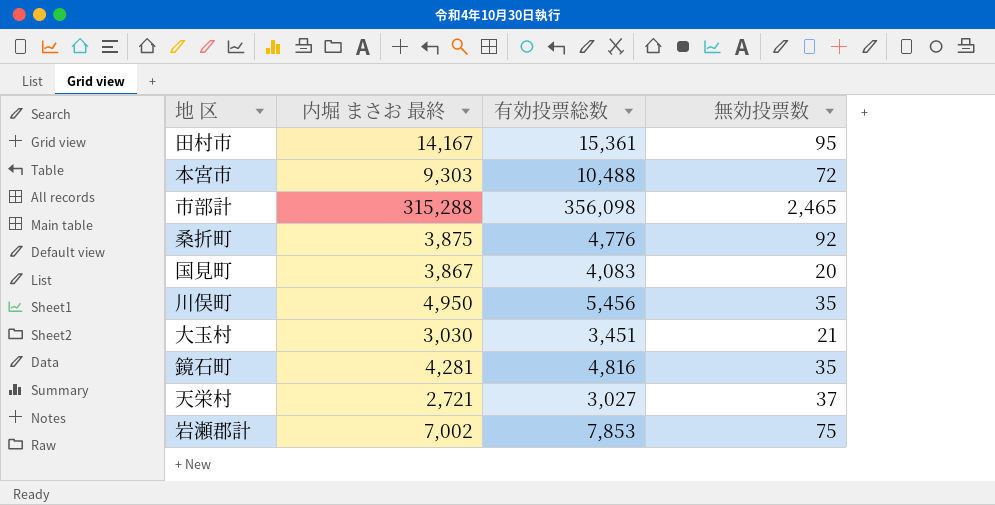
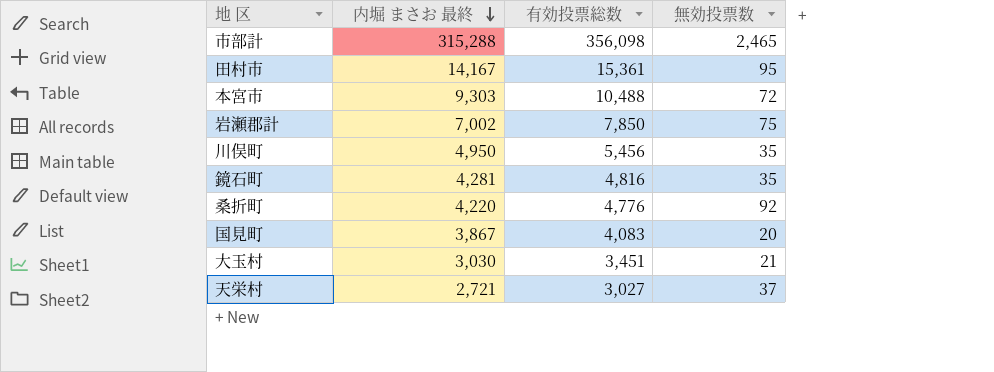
row order: none -> 内堀 まさお 最終 descending
岩瀬郡計 | 有効投票総数: 7,853 -> 7,850
桑折町 | 内堀 まさお 最終: 3,875 -> 4,220

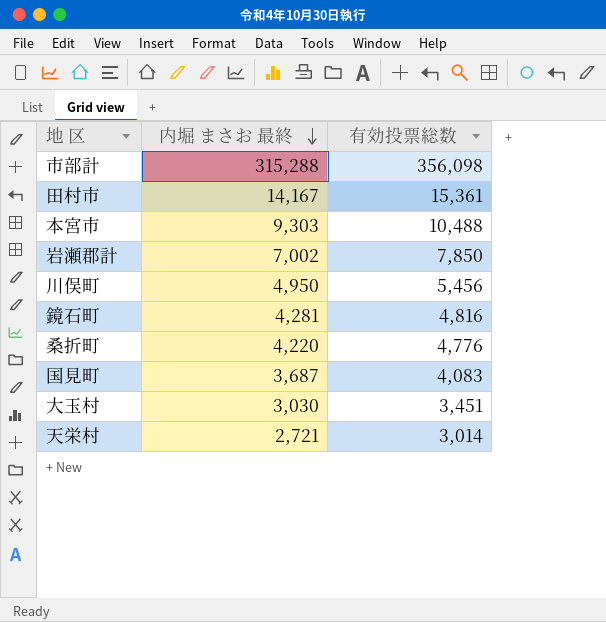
column 無効投票数 | position: 4 -> none
国見町 | 内堀 まさお 最終: 3,867 -> 3,687
天栄村 | 有効投票総数: 3,027 -> 3,014

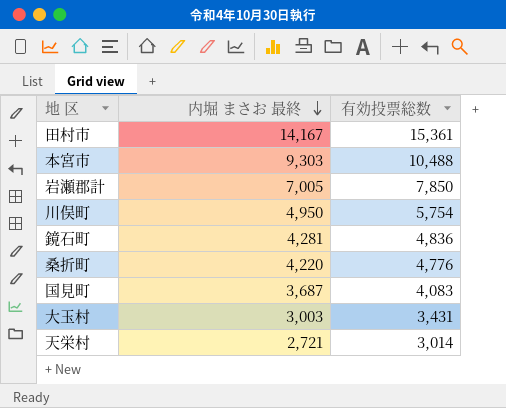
row 市部計: 315,288 | 356,098 -> none
岩瀬郡計 | 内堀 まさお 最終: 7,002 -> 7,005
川俣町 | 有効投票総数: 5,456 -> 5,754
鏡石町 | 有効投票総数: 4,816 -> 4,836
大玉村 | 内堀 まさお 最終: 3,030 -> 3,003
大玉村 | 有効投票総数: 3,451 -> 3,431

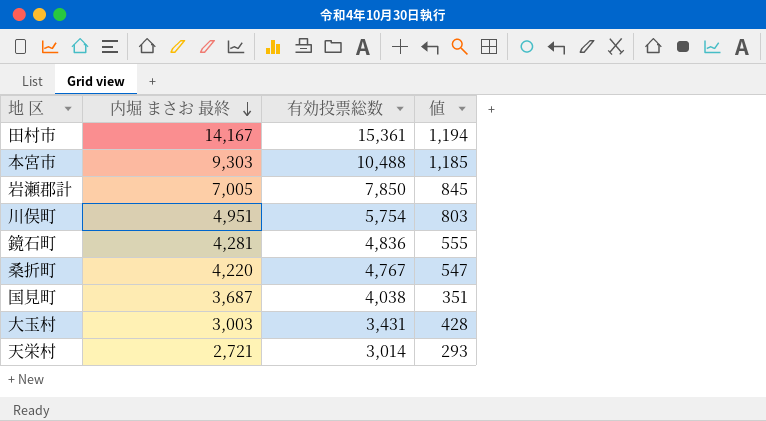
column 値 | formula: none -> [有効投票総数] - [内堀 まさお 最終]
川俣町 | 内堀 まさお 最終: 4,950 -> 4,951
桑折町 | 有効投票総数: 4,776 -> 4,767
国見町 | 有効投票総数: 4,083 -> 4,038

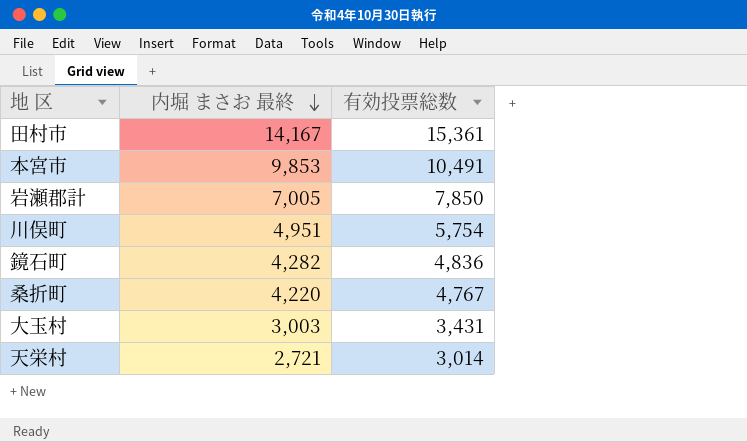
column 値 | formula: [有効投票総数] - [内堀 まさお 最終] -> none
row 国見町: 3,687 | 4,038 | 351 -> none
本宮市 | 内堀 まさお 最終: 9,303 -> 9,853
本宮市 | 有効投票総数: 10,488 -> 10,491
鏡石町 | 内堀 まさお 最終: 4,281 -> 4,282

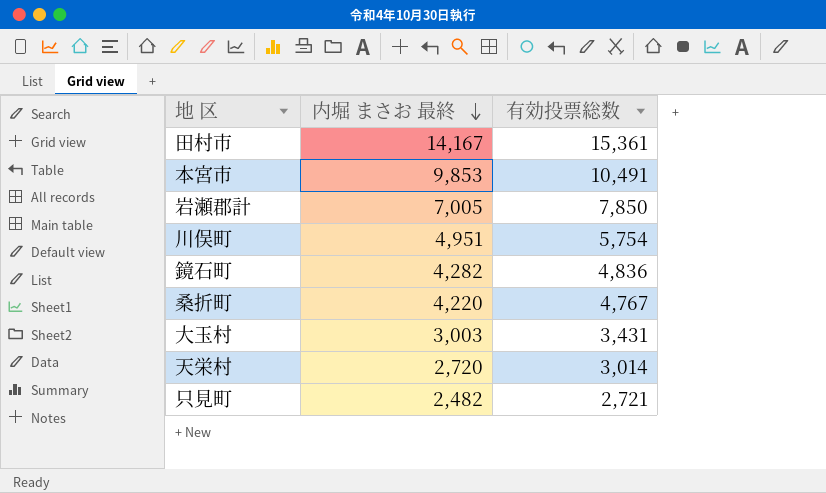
天栄村 | 内堀 まさお 最終: 2,721 -> 2,720
row 只見町: none -> 2,482 | 2,721

